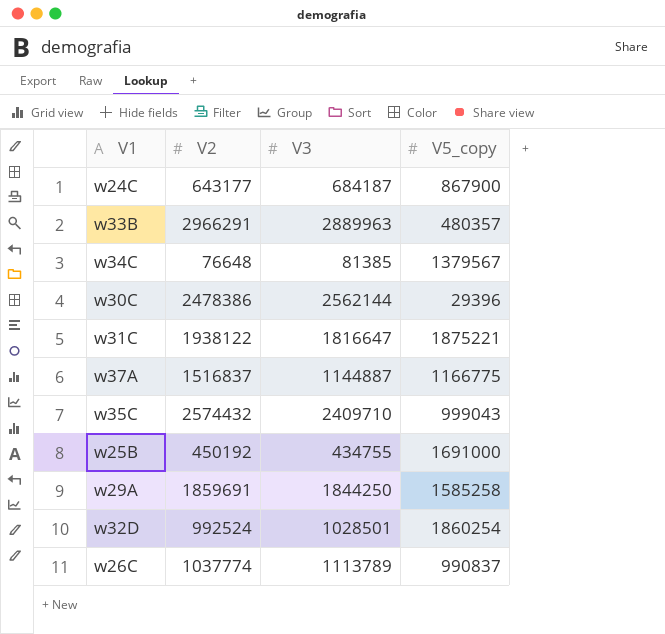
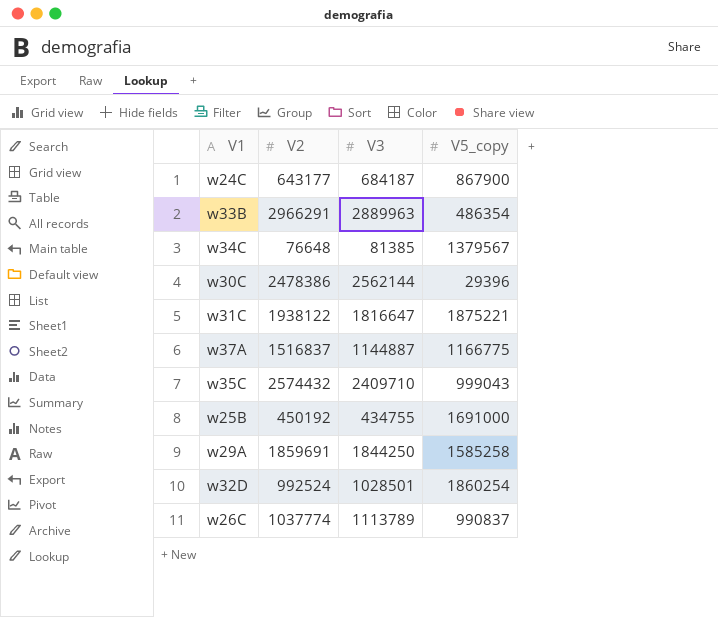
w33B | V5_copy: 480357 -> 486354

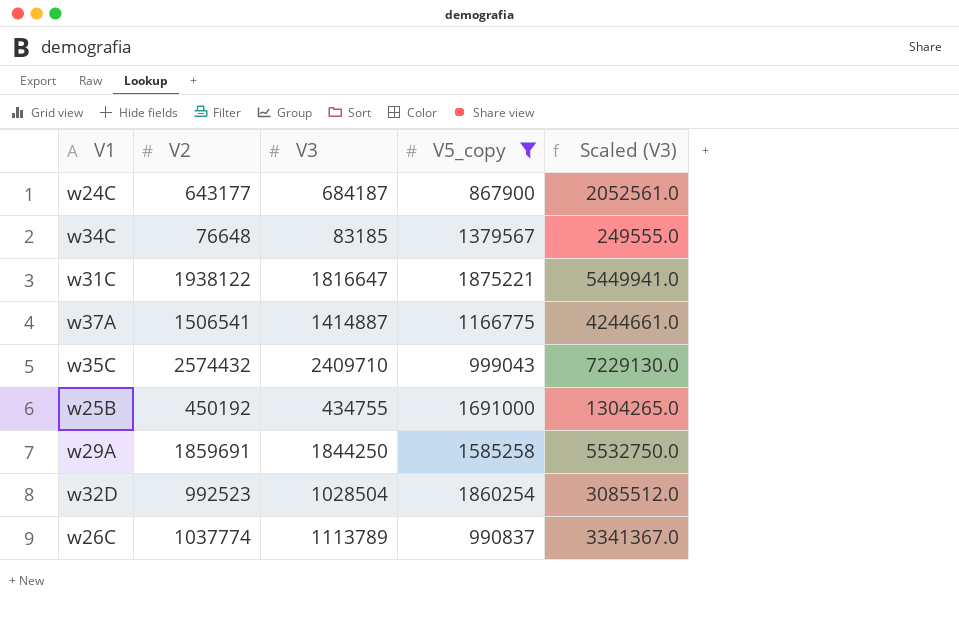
filter: none -> V5_copy >= 867900
column Scaled (V3) | formula: none -> [V3] * 3
w34C | V3: 81385 -> 83185
w37A | V2: 1516837 -> 1506541
w37A | V3: 1144887 -> 1414887
w32D | V2: 992524 -> 992523
w32D | V3: 1028501 -> 1028504

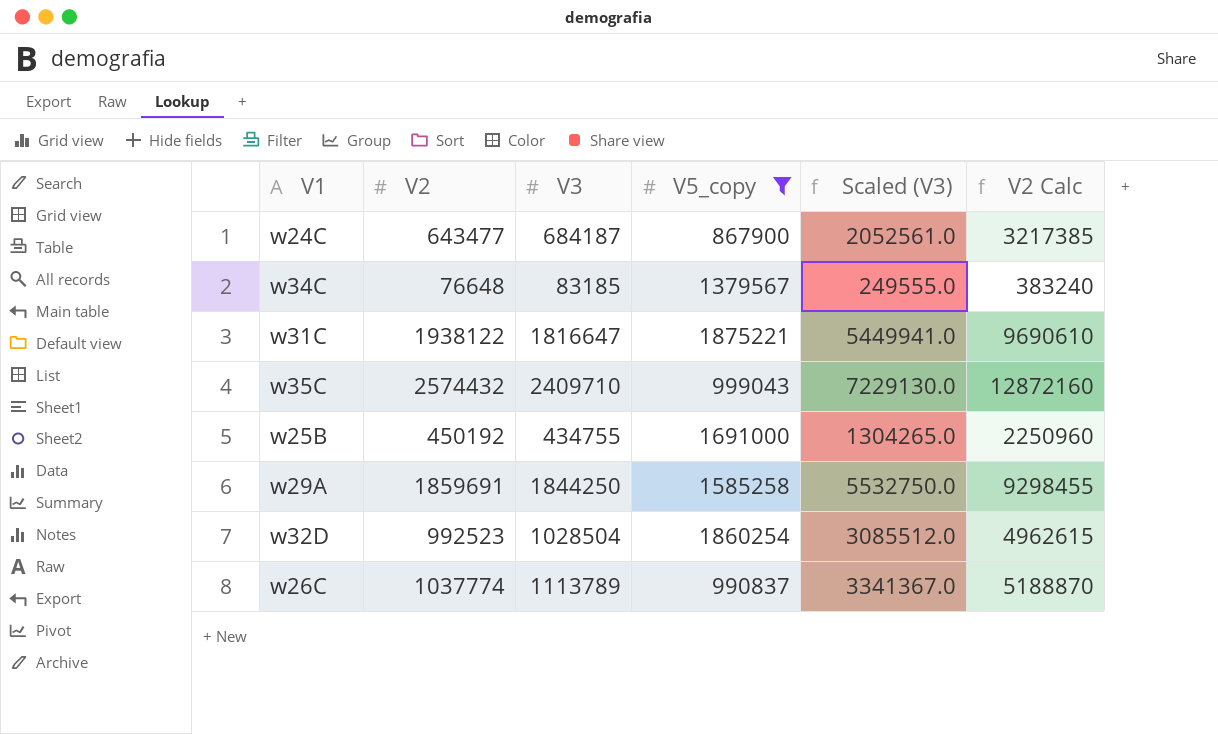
column V2 Calc | formula: none -> [V2] * 5
row w37A: 1506541 | 1414887 | 1166775 | 4244661.0 -> none
w24C | V2: 643177 -> 643477

